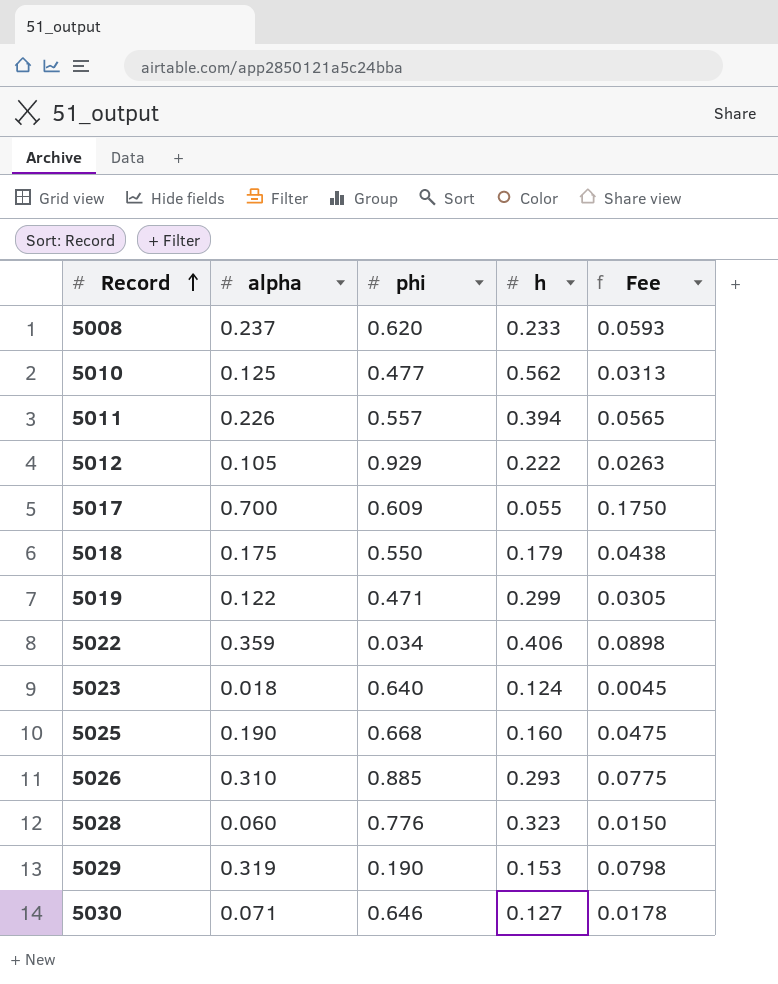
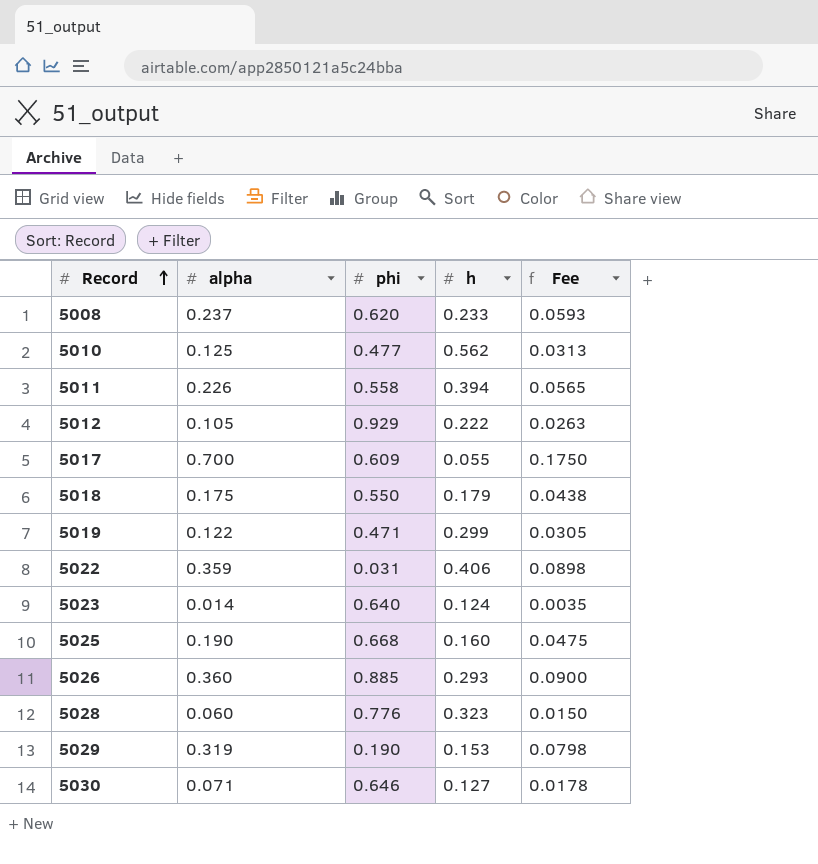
5011 | phi: 0.557 -> 0.558
5022 | phi: 0.034 -> 0.031
5023 | alpha: 0.018 -> 0.014
5023 | Fee: 0.0045 -> 0.0035
5026 | alpha: 0.310 -> 0.360
5026 | Fee: 0.0775 -> 0.0900

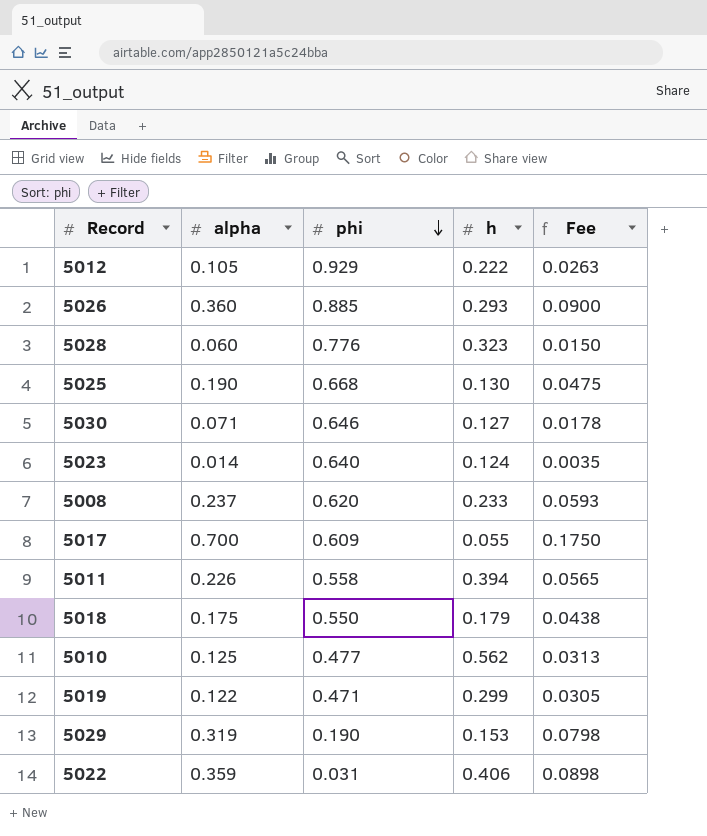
row order: Record ascending -> phi descending
5025 | h: 0.160 -> 0.130

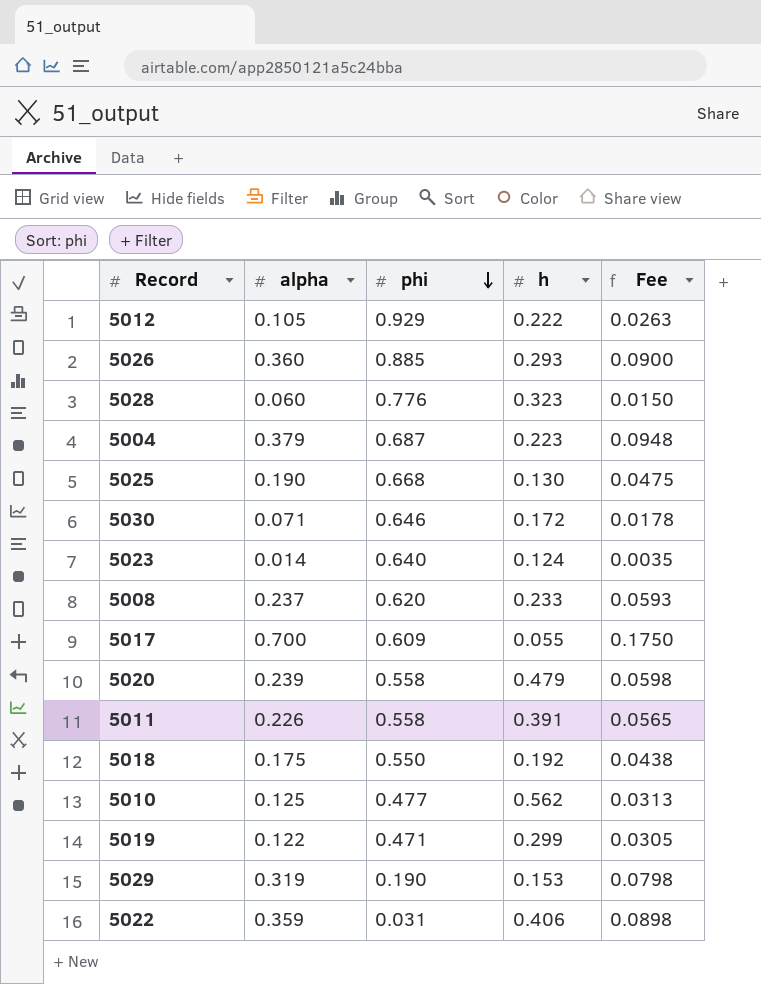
row 5004: none -> 0.379 | 0.687 | 0.223 | 0.0948
5030 | h: 0.127 -> 0.172
row 5020: none -> 0.239 | 0.558 | 0.479 | 0.0598
5011 | h: 0.394 -> 0.391
5018 | h: 0.179 -> 0.192

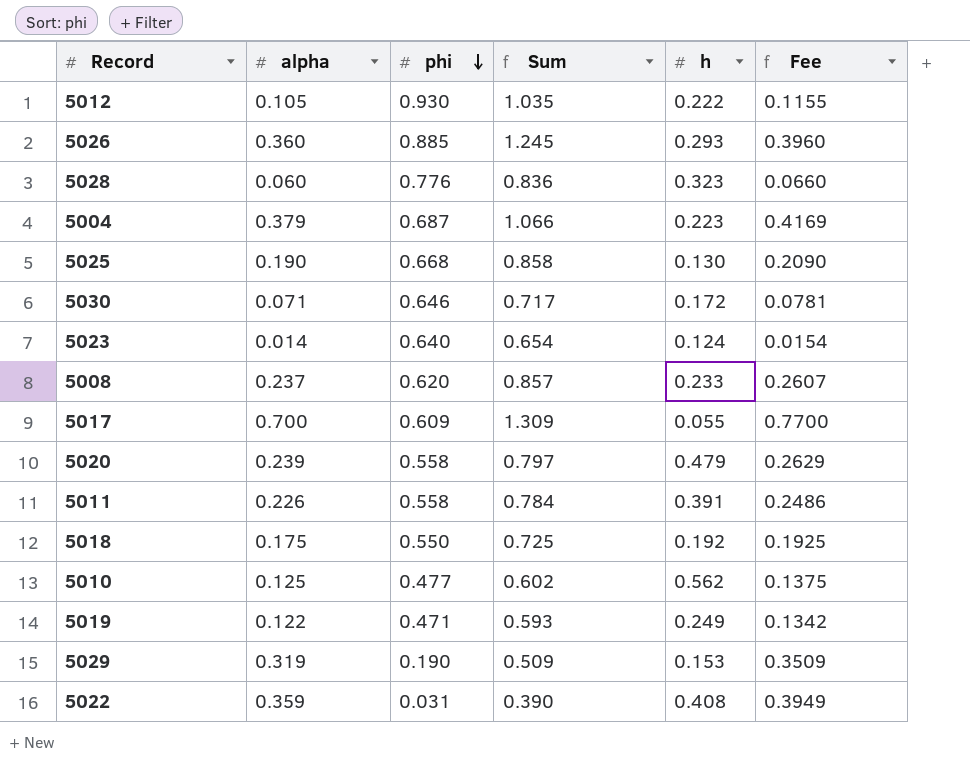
column Sum | formula: none -> [alpha] + [phi]
column Fee | formula: [alpha] * 0.25 -> [alpha] * 1.1
5012 | phi: 0.929 -> 0.930
5019 | h: 0.299 -> 0.249
5022 | h: 0.406 -> 0.408

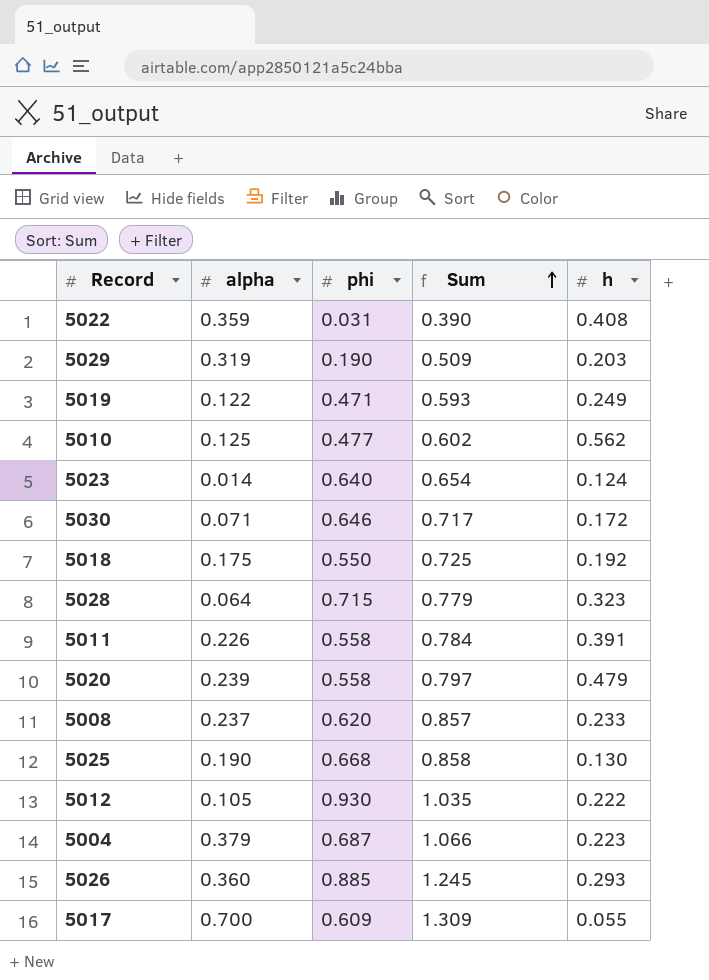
row order: phi descending -> Sum ascending
column Fee | formula: [alpha] * 1.1 -> none
5029 | h: 0.153 -> 0.203
5028 | alpha: 0.060 -> 0.064
5028 | phi: 0.776 -> 0.715
5028 | Sum: 0.836 -> 0.779

